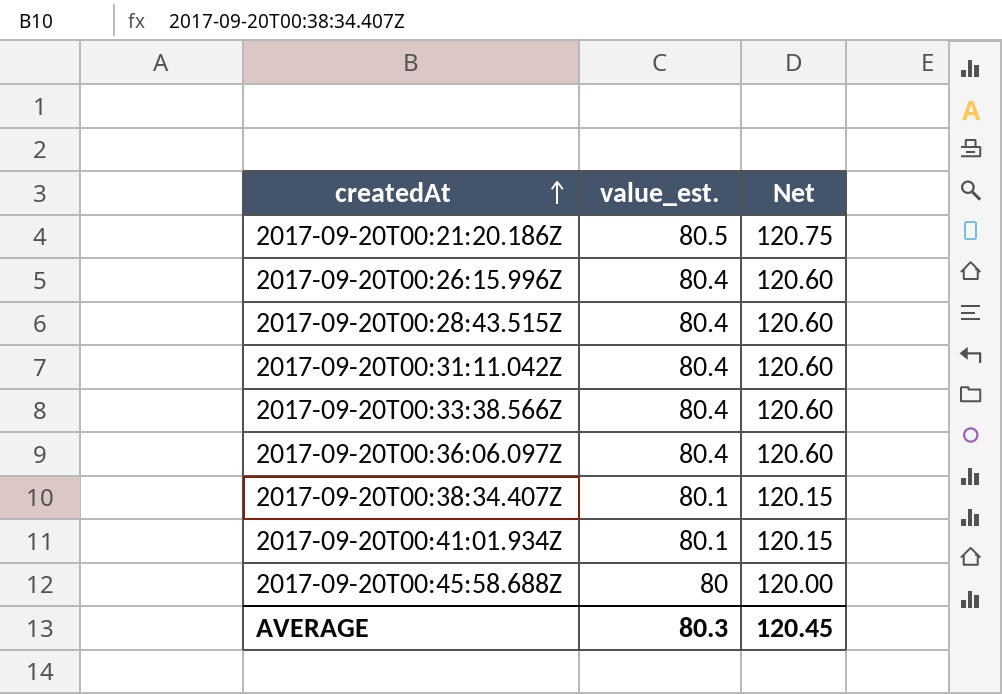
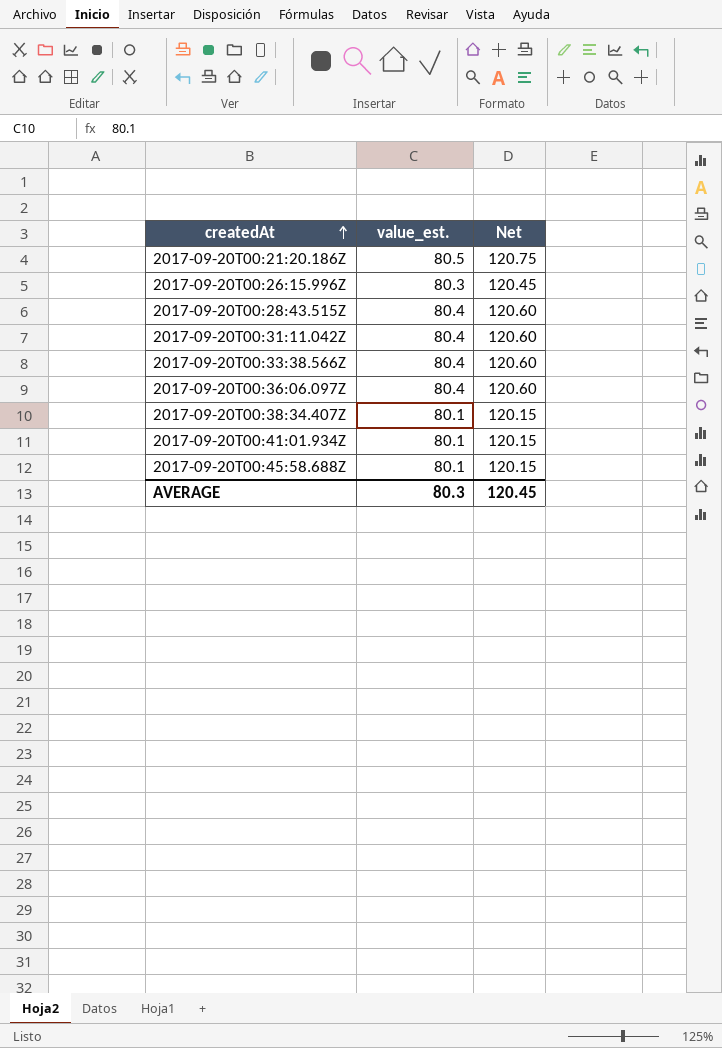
2017-09-20T00:26:15.996Z | value_est.: 80.4 -> 80.3
2017-09-20T00:26:15.996Z | Net: 120.60 -> 120.45
2017-09-20T00:45:58.688Z | value_est.: 80 -> 80.1
2017-09-20T00:45:58.688Z | Net: 120.00 -> 120.15

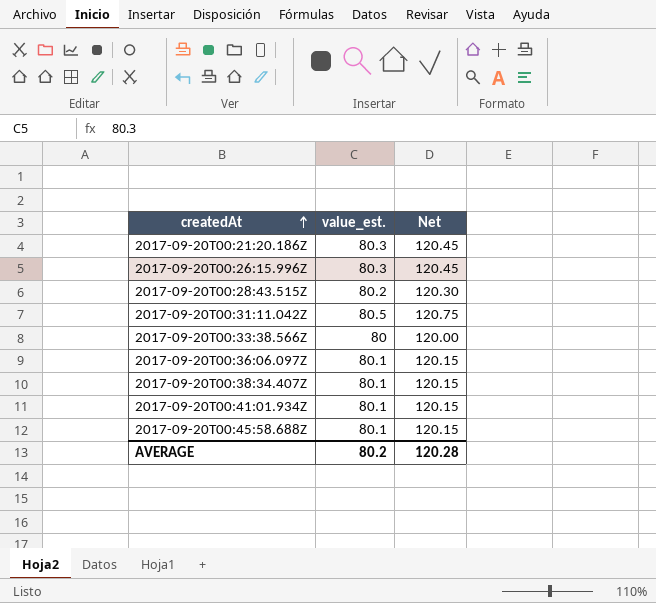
2017-09-20T00:21:20.186Z | value_est.: 80.5 -> 80.3
2017-09-20T00:21:20.186Z | Net: 120.75 -> 120.45
2017-09-20T00:28:43.515Z | value_est.: 80.4 -> 80.2
2017-09-20T00:28:43.515Z | Net: 120.60 -> 120.30
2017-09-20T00:31:11.042Z | value_est.: 80.4 -> 80.5
2017-09-20T00:31:11.042Z | Net: 120.60 -> 120.75
2017-09-20T00:33:38.566Z | value_est.: 80.4 -> 80
2017-09-20T00:33:38.566Z | Net: 120.60 -> 120.00
2017-09-20T00:36:06.097Z | value_est.: 80.4 -> 80.1
2017-09-20T00:36:06.097Z | Net: 120.60 -> 120.15
AVERAGE | value_est.: 80.3 -> 80.2
AVERAGE | Net: 120.45 -> 120.28

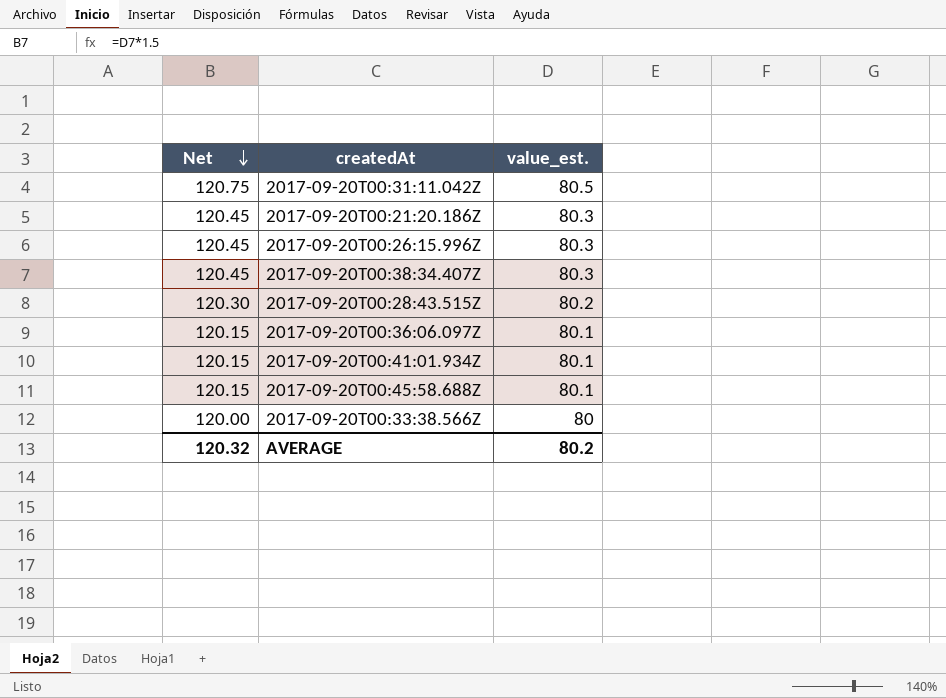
row order: createdAt ascending -> Net descending
column Net | position: 3 -> 1
2017-09-20T00:38:34.407Z | Net: 120.15 -> 120.45
2017-09-20T00:38:34.407Z | value_est.: 80.1 -> 80.3
AVERAGE | Net: 120.28 -> 120.32

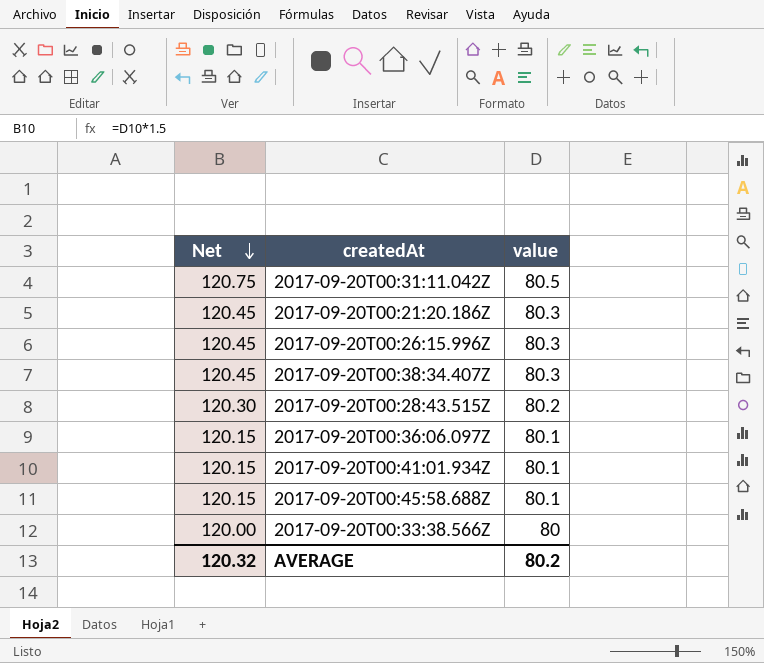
column name: value_est. -> value

